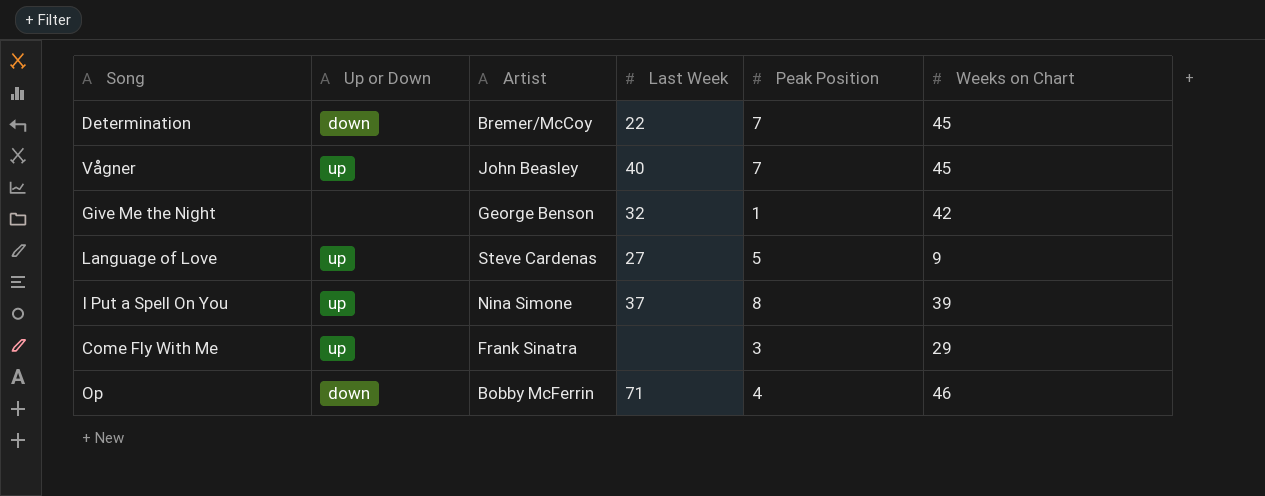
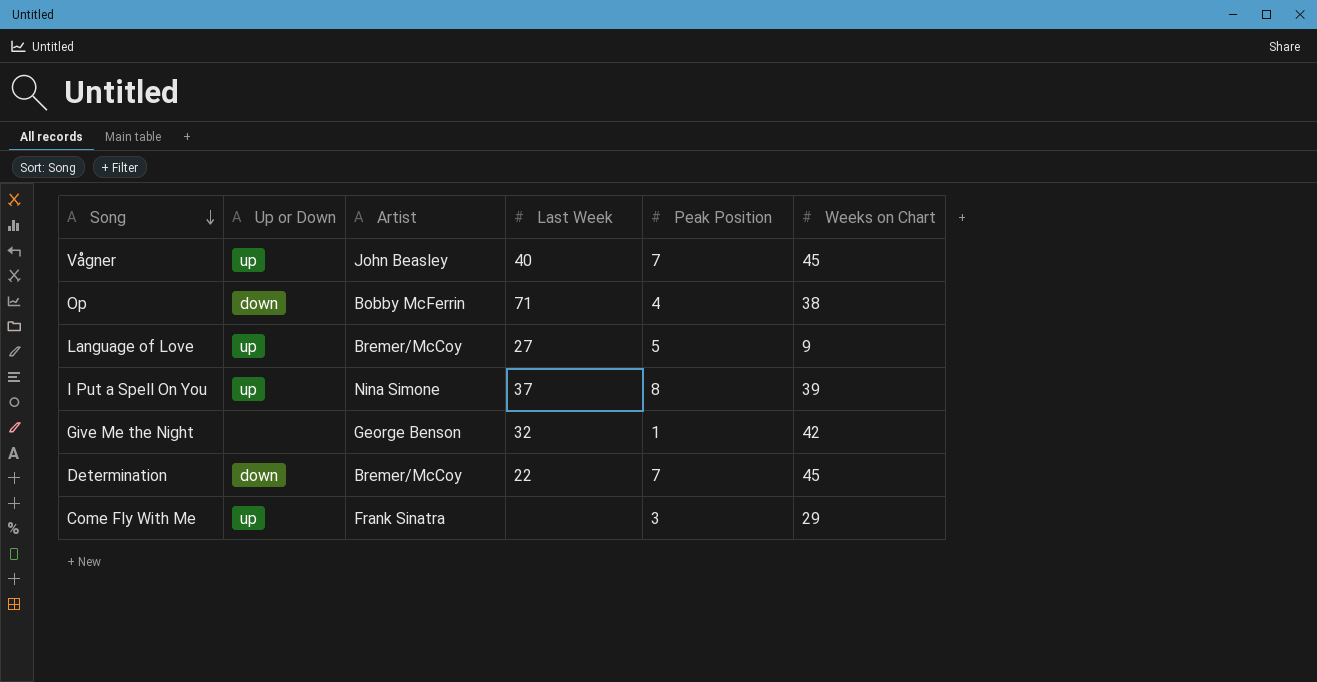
row order: none -> Song descending
Op | Weeks on Chart: 46 -> 38
Language of Love | Artist: Steve Cardenas -> Bremer/McCoy

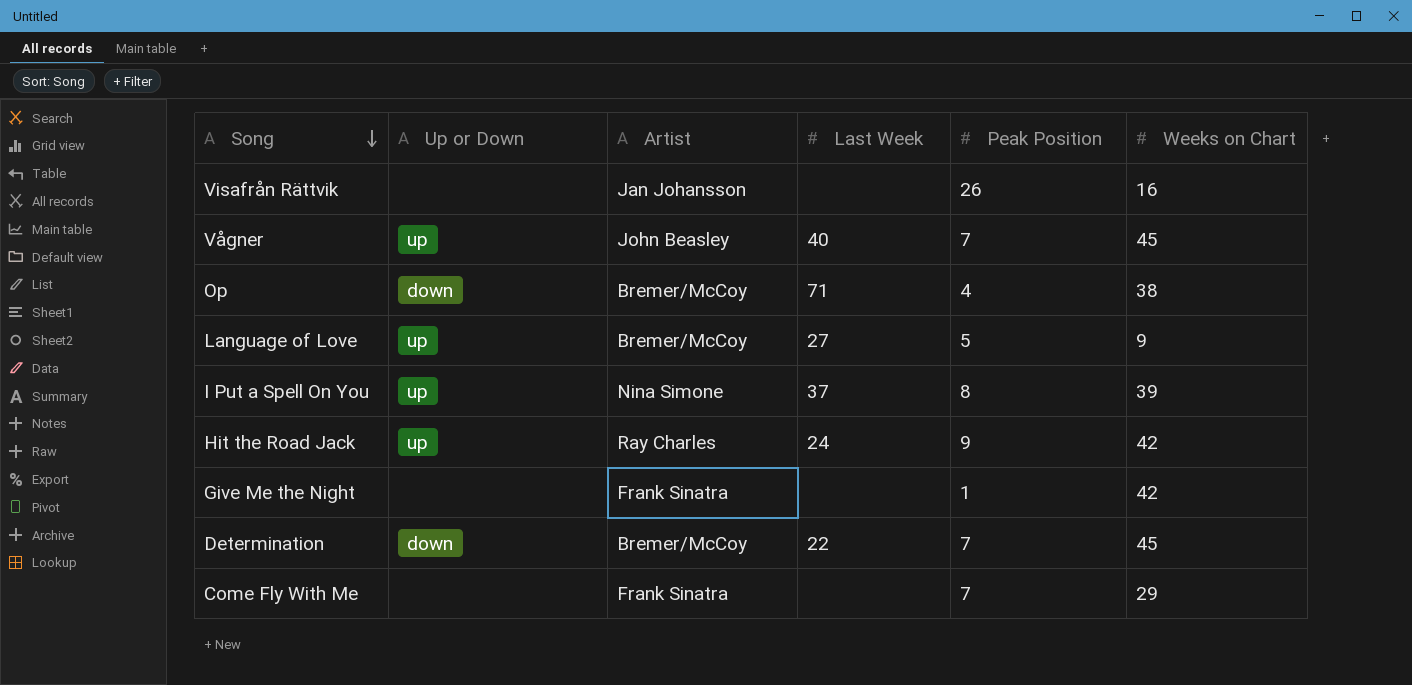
row Visafrån Rättvik: none -> none | Jan Johansson | none | 26 | 16
Op | Artist: Bobby McFerrin -> Bremer/McCoy
row Hit the Road Jack: none -> up | Ray Charles | 24 | 9 | 42
Give Me the Night | Artist: George Benson -> Frank Sinatra
Give Me the Night | Last Week: 32 -> none
Come Fly With Me | Up or Down: up -> none
Come Fly With Me | Peak Position: 3 -> 7

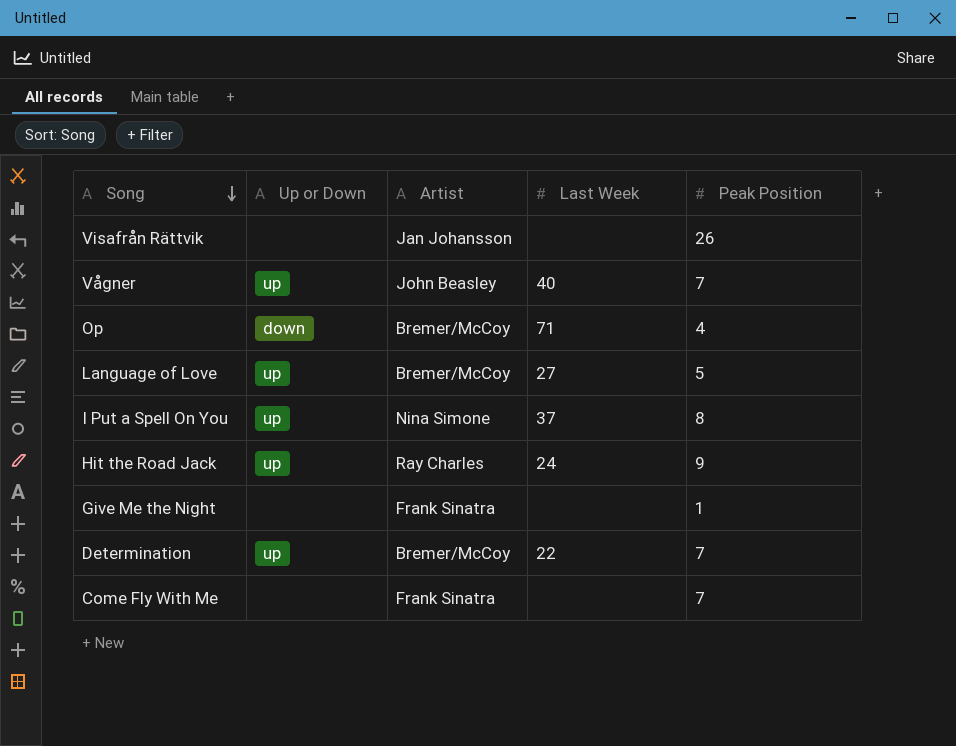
column Weeks on Chart | position: 6 -> none
Determination | Up or Down: down -> up

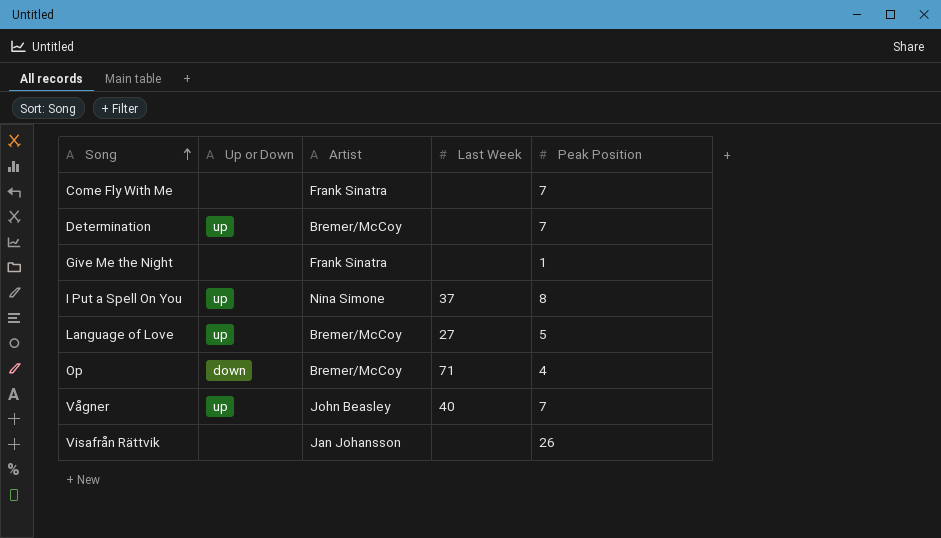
row order: Song descending -> Song ascending
row Hit the Road Jack: up | Ray Charles | 24 | 9 -> none
Determination | Last Week: 22 -> none

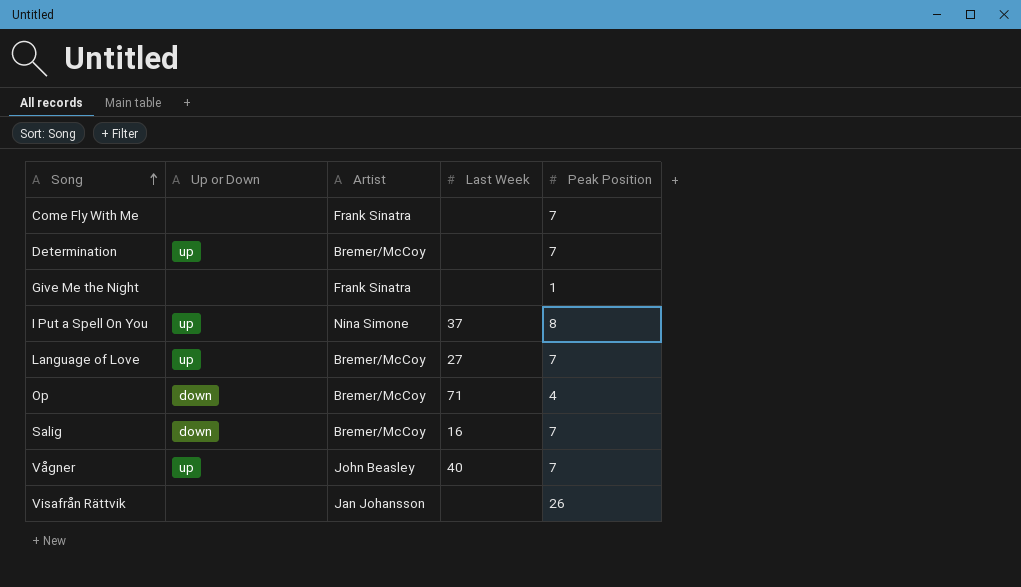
Language of Love | Peak Position: 5 -> 7
row Salig: none -> down | Bremer/McCoy | 16 | 7

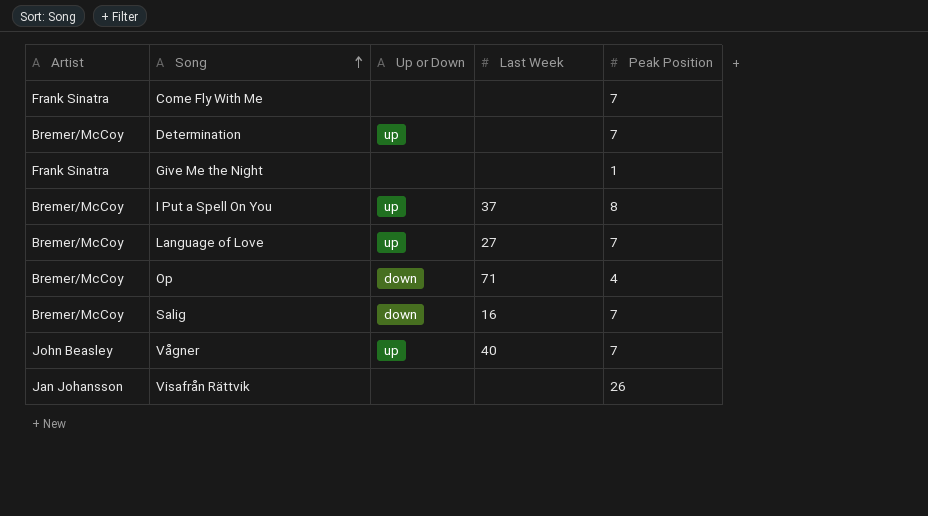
column Artist | position: 3 -> 1
I Put a Spell On You | Artist: Nina Simone -> Bremer/McCoy

